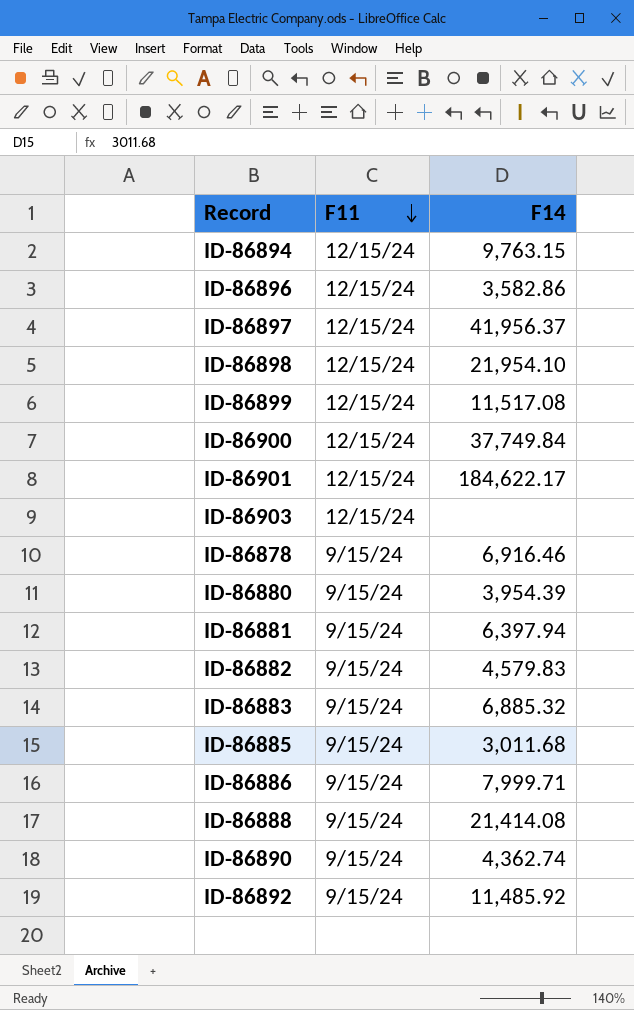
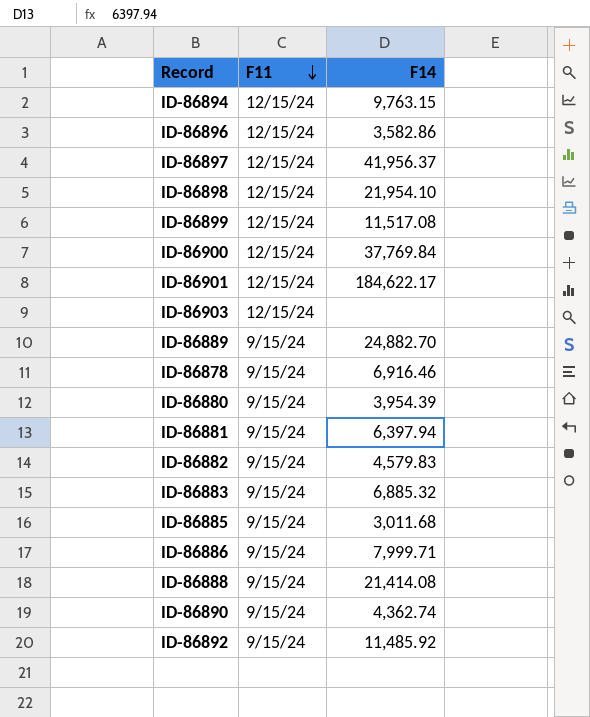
ID-86900 | F14: 37,749.84 -> 37,769.84
row ID-86889: none -> 9/15/24 | 24,882.70

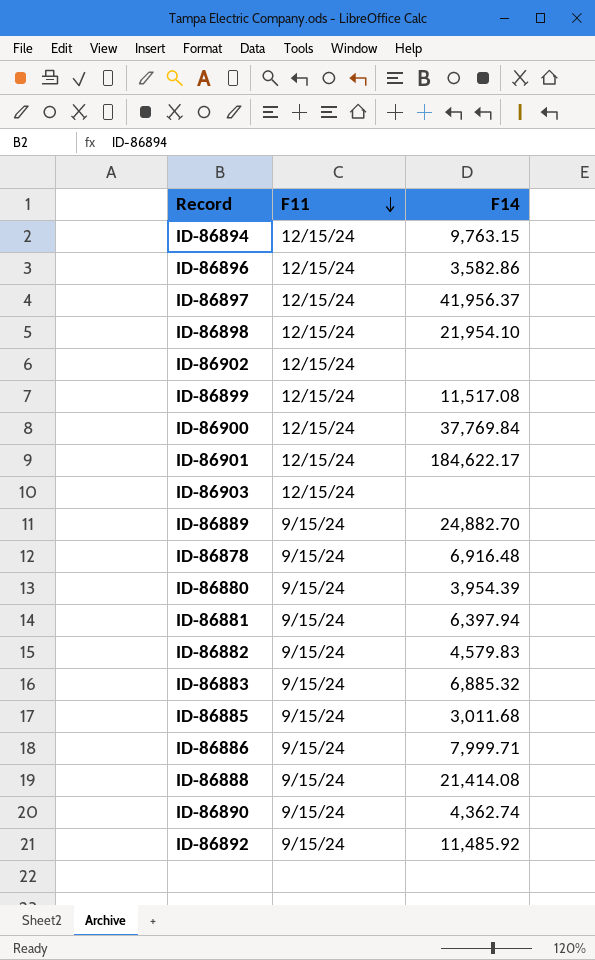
row ID-86902: none -> 12/15/24 | none
ID-86878 | F14: 6,916.46 -> 6,916.48

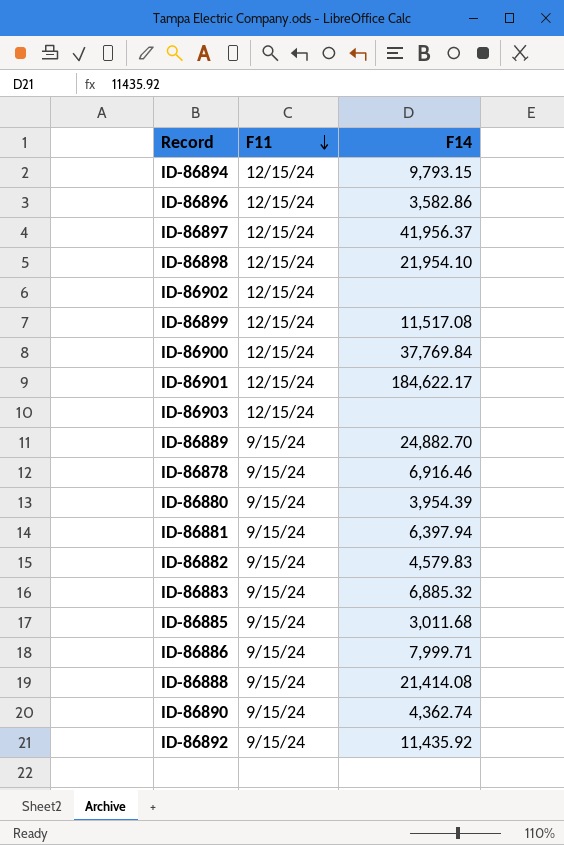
ID-86894 | F14: 9,763.15 -> 9,793.15
ID-86878 | F14: 6,916.48 -> 6,916.46
ID-86892 | F14: 11,485.92 -> 11,435.92

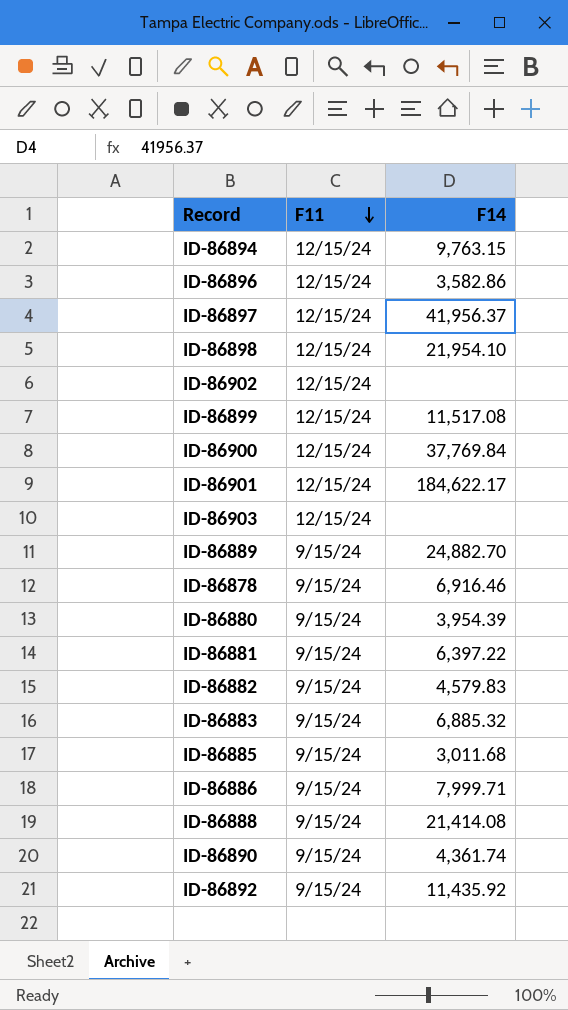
ID-86894 | F14: 9,793.15 -> 9,763.15
ID-86881 | F14: 6,397.94 -> 6,397.22
ID-86890 | F14: 4,362.74 -> 4,361.74

